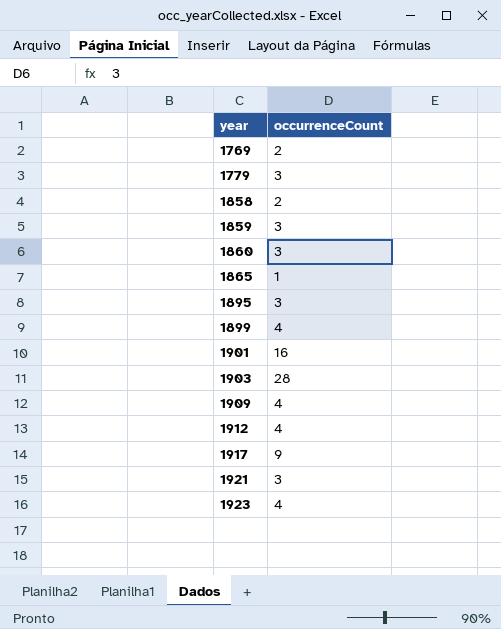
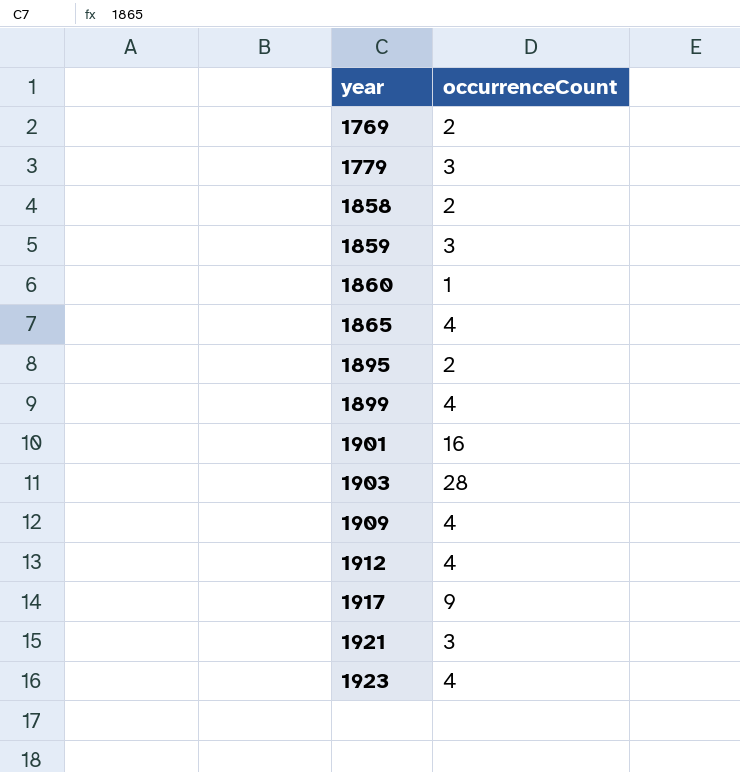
1860 | occurrenceCount: 3 -> 1
1865 | occurrenceCount: 1 -> 4
1895 | occurrenceCount: 3 -> 2

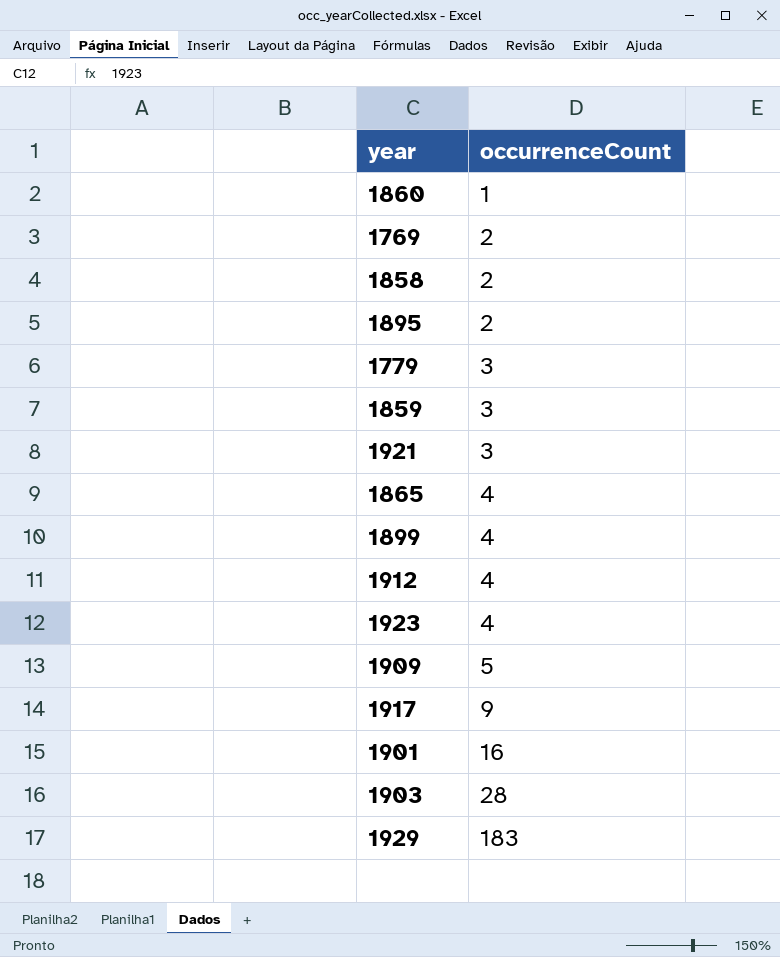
row order: year ascending -> occurrenceCount ascending
1909 | occurrenceCount: 4 -> 5
row 1929: none -> 183

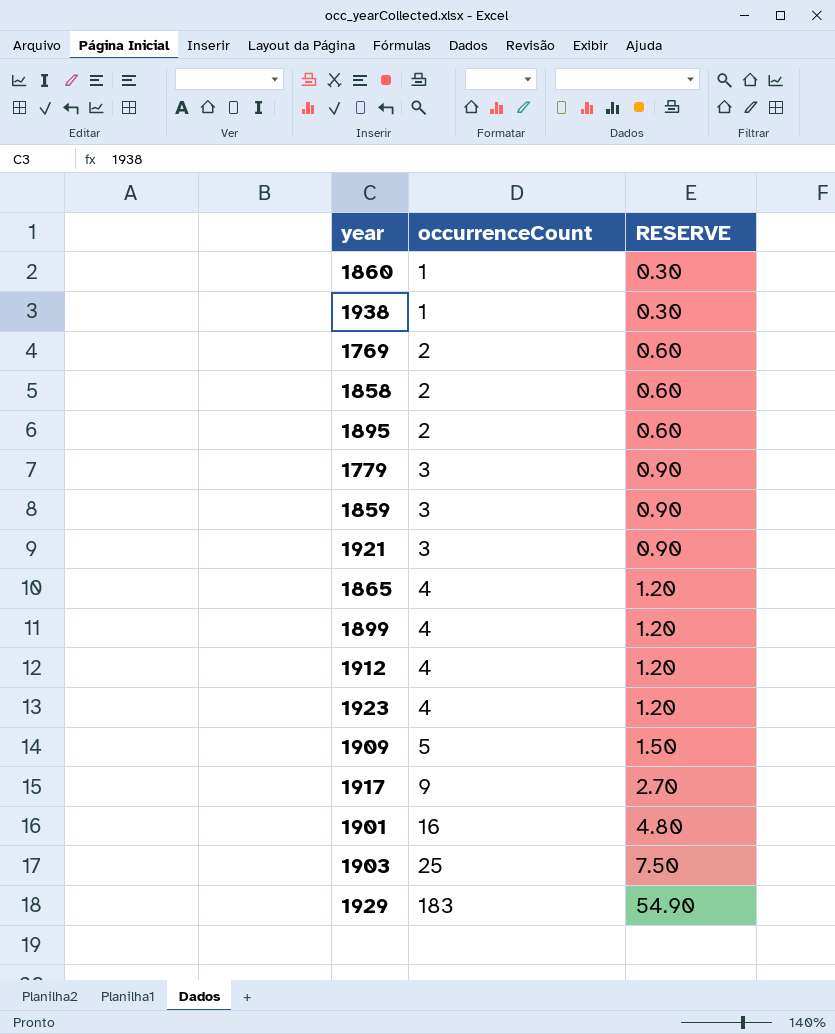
column RESERVE | formula: none -> [occurrenceCount] * 0.3
row 1938: none -> 1 | 0.30
1903 | occurrenceCount: 28 -> 25

